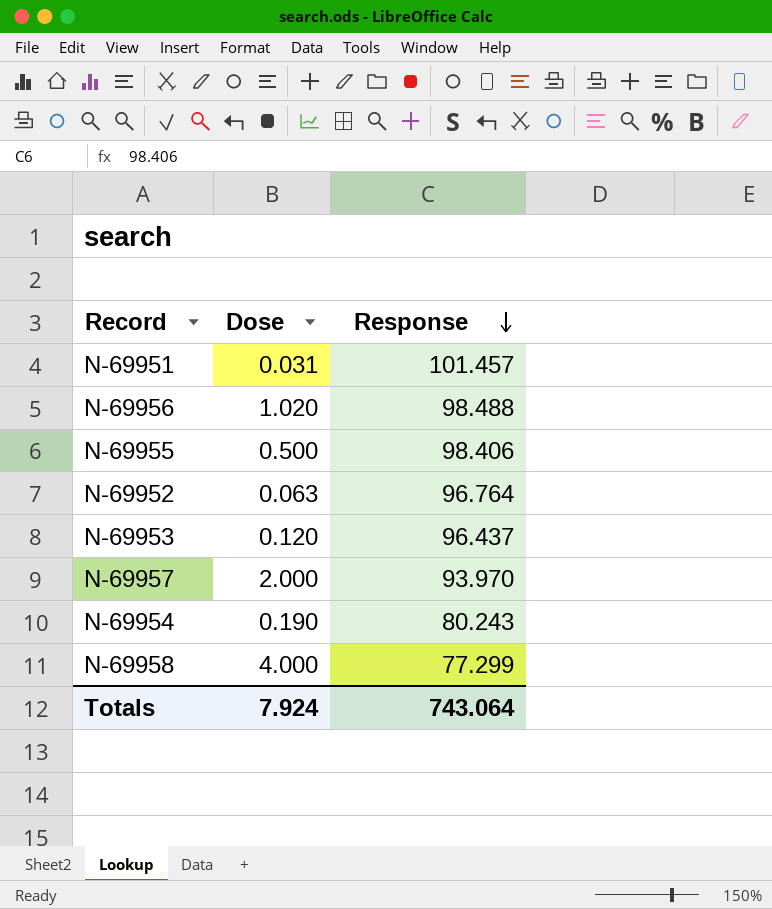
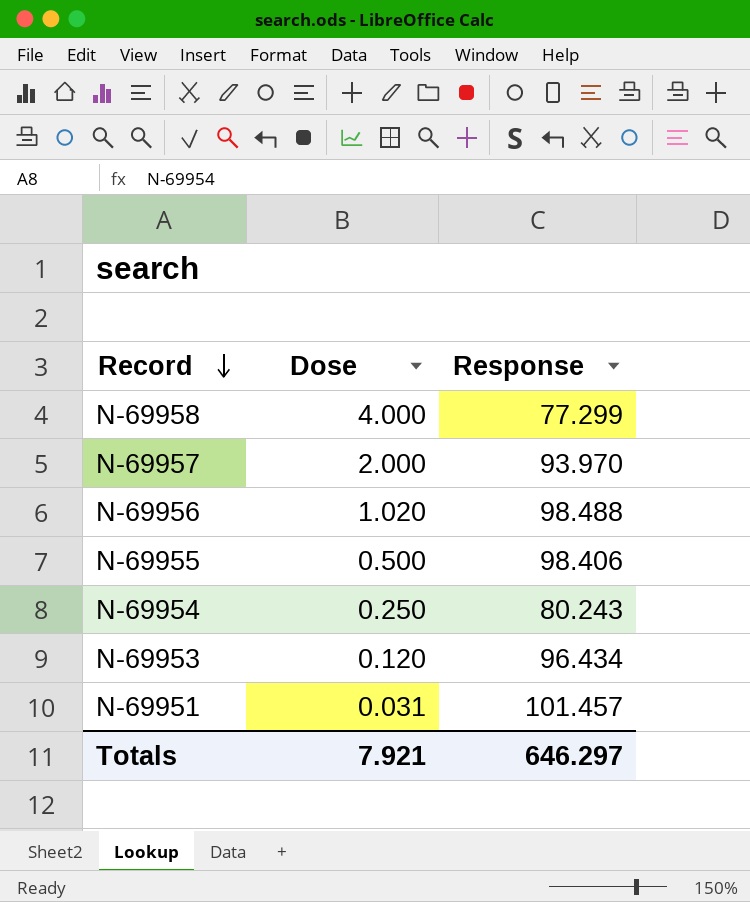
row order: Response descending -> Record descending
row N-69952: 0.063 | 96.764 -> none
N-69954 | Dose: 0.190 -> 0.250
N-69953 | Response: 96.437 -> 96.434
Totals | Dose: 7.924 -> 7.921
Totals | Response: 743.064 -> 646.297

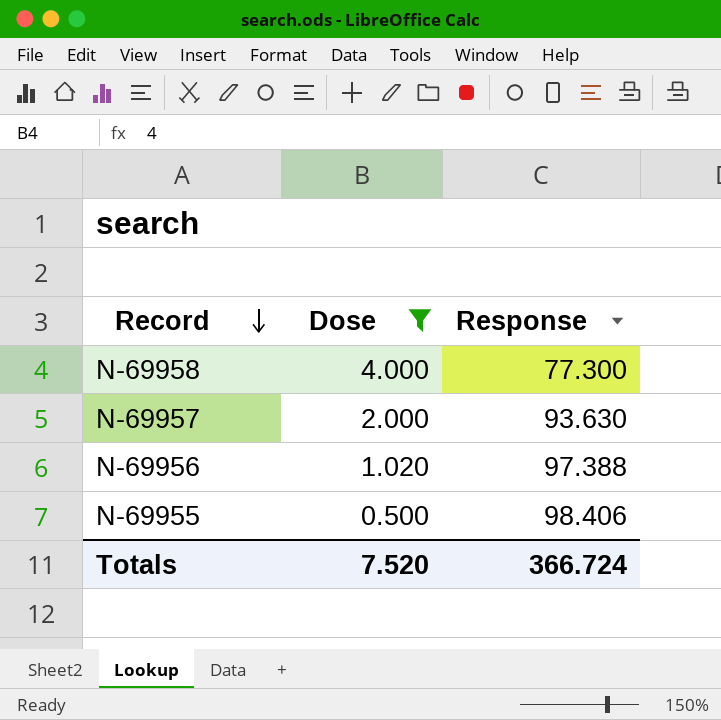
filter: none -> Dose >= 0.500
N-69958 | Response: 77.299 -> 77.300
N-69957 | Response: 93.970 -> 93.630
N-69956 | Response: 98.488 -> 97.388
Totals | Dose: 7.921 -> 7.520
Totals | Response: 646.297 -> 366.724

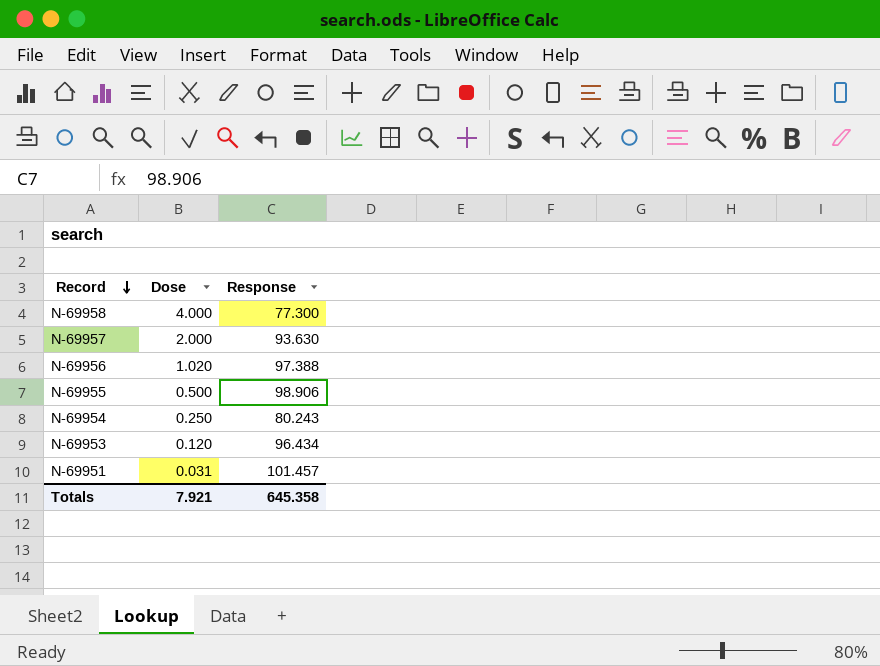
filter: Dose >= 0.500 -> none
N-69955 | Response: 98.406 -> 98.906
Totals | Dose: 7.520 -> 7.921
Totals | Response: 366.724 -> 645.358

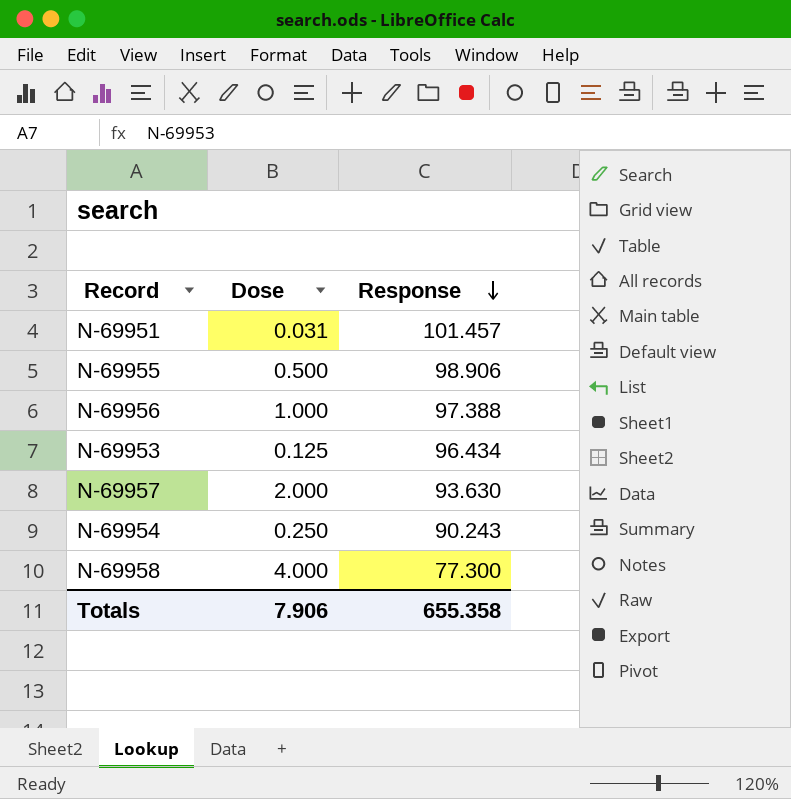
row order: Record descending -> Response descending
N-69956 | Dose: 1.020 -> 1.000
N-69953 | Dose: 0.120 -> 0.125
N-69954 | Response: 80.243 -> 90.243
Totals | Dose: 7.921 -> 7.906
Totals | Response: 645.358 -> 655.358

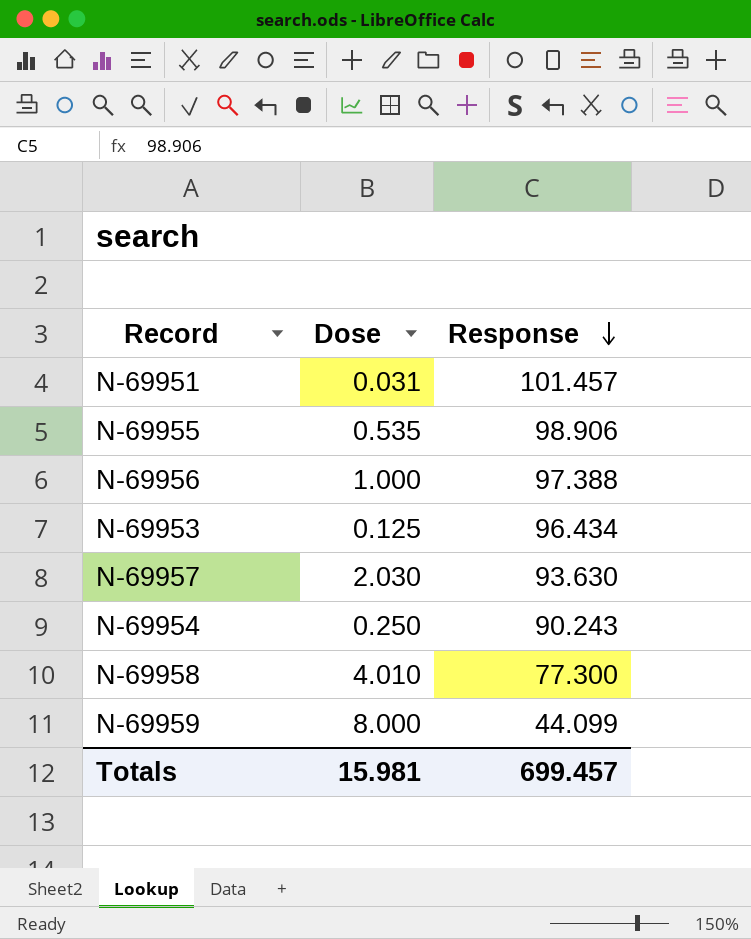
N-69955 | Dose: 0.500 -> 0.535
N-69957 | Dose: 2.000 -> 2.030
N-69958 | Dose: 4.000 -> 4.010
row N-69959: none -> 8.000 | 44.099
Totals | Dose: 7.906 -> 15.981
Totals | Response: 655.358 -> 699.457

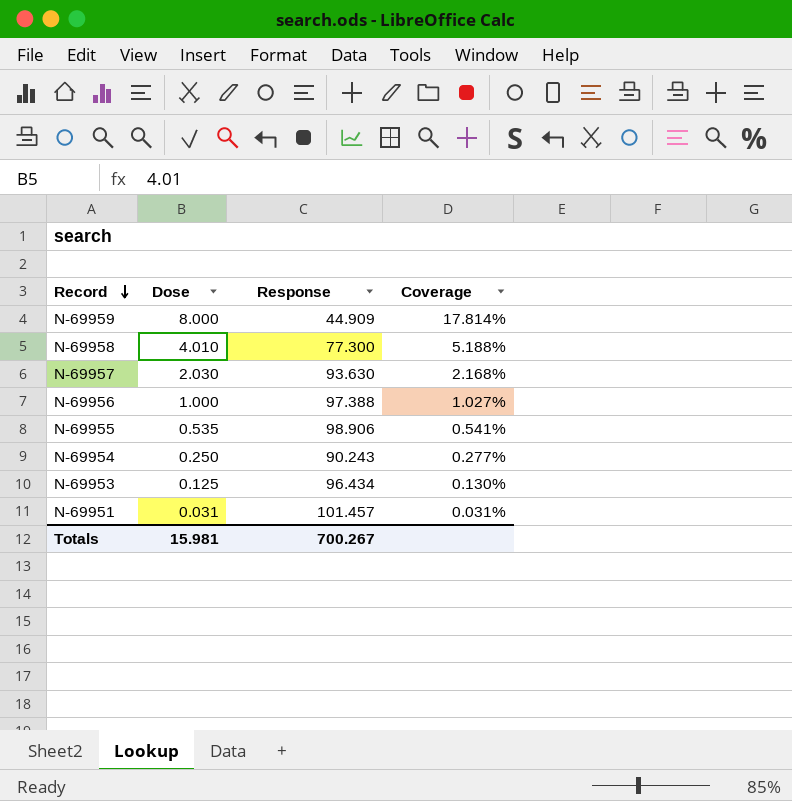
row order: Response descending -> Record descending
column Coverage | formula: none -> [Dose] / [Response]
N-69959 | Response: 44.099 -> 44.909
Totals | Response: 699.457 -> 700.267

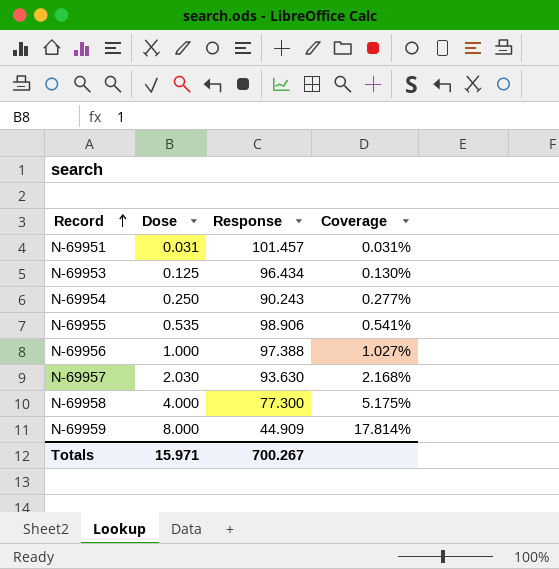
row order: Record descending -> Record ascending
N-69958 | Dose: 4.010 -> 4.000
N-69958 | Coverage: 5.188% -> 5.175%
Totals | Dose: 15.981 -> 15.971

